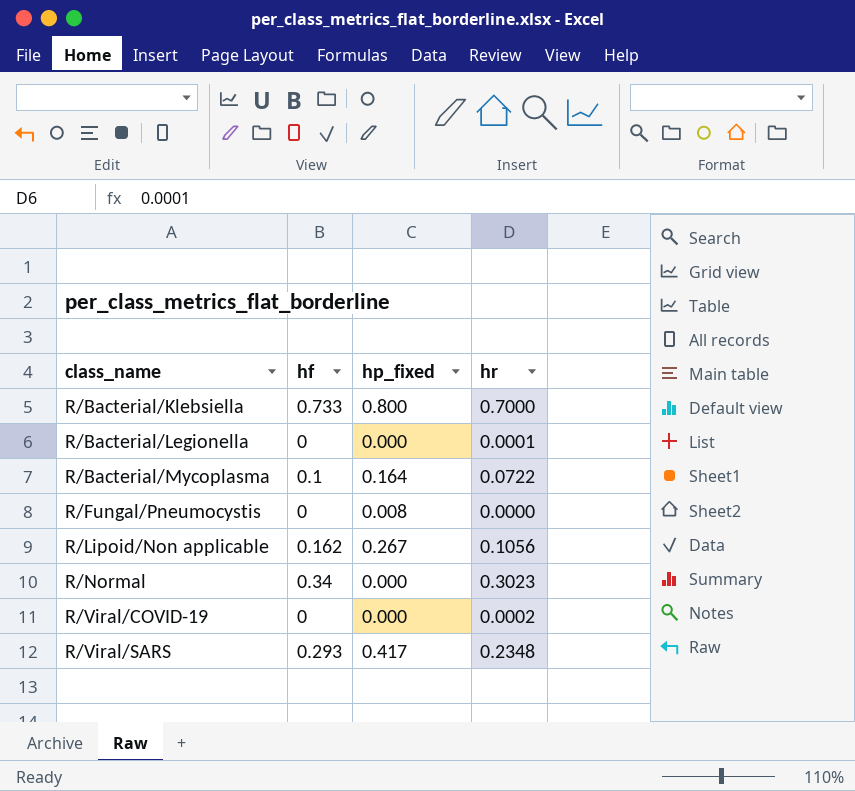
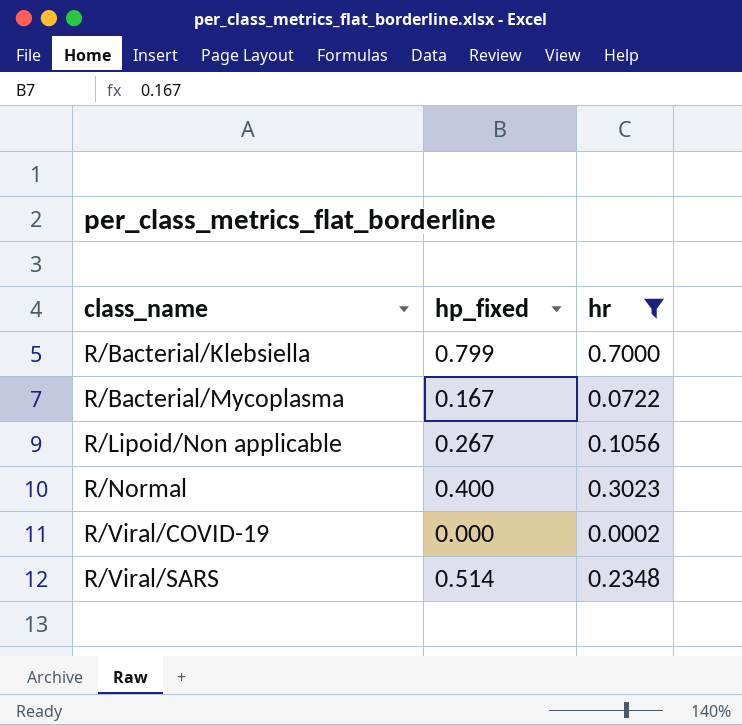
filter: none -> hr >= 0.0002
column hf | position: 2 -> none
R/Bacterial/Klebsiella | hp_fixed: 0.800 -> 0.799
R/Bacterial/Mycoplasma | hp_fixed: 0.164 -> 0.167
R/Normal | hp_fixed: 0.000 -> 0.400
R/Viral/SARS | hp_fixed: 0.417 -> 0.514

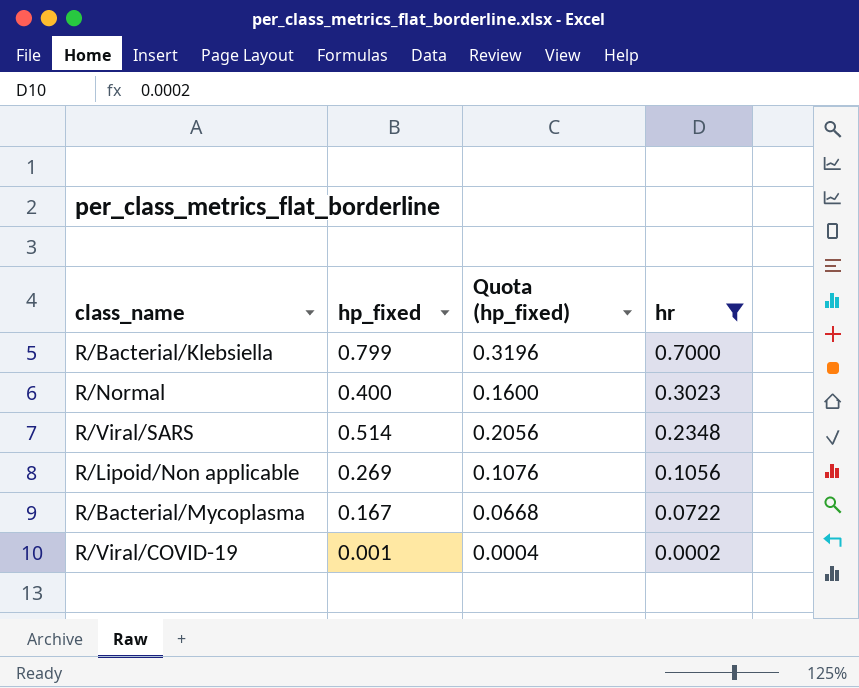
row order: class_name ascending -> hr descending
column Quota (hp_fixed) | formula: none -> [hp_fixed] * 0.4
R/Lipoid/Non applicable | hp_fixed: 0.267 -> 0.269
R/Viral/COVID-19 | hp_fixed: 0.000 -> 0.001

